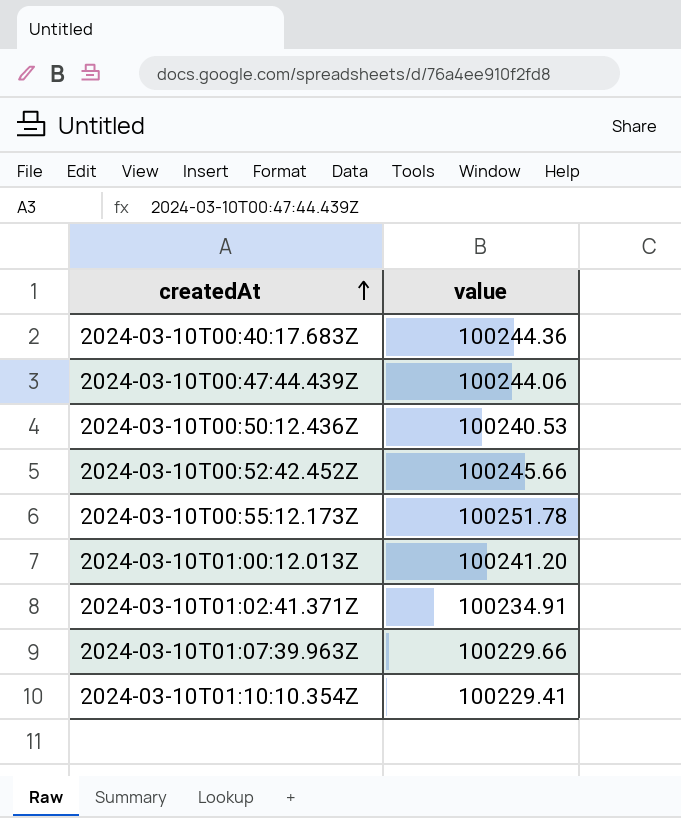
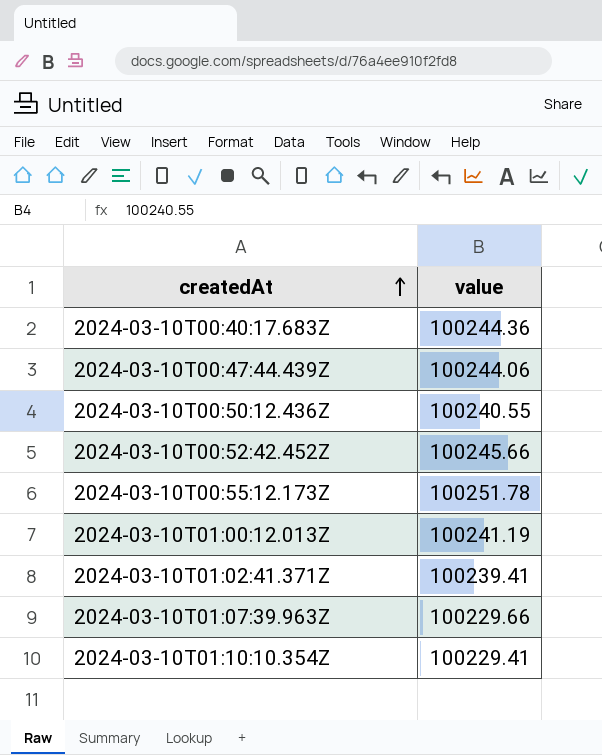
2024-03-10T00:50:12.436Z | value: 100240.53 -> 100240.55
2024-03-10T01:00:12.013Z | value: 100241.20 -> 100241.19
2024-03-10T01:02:41.371Z | value: 100234.91 -> 100239.41

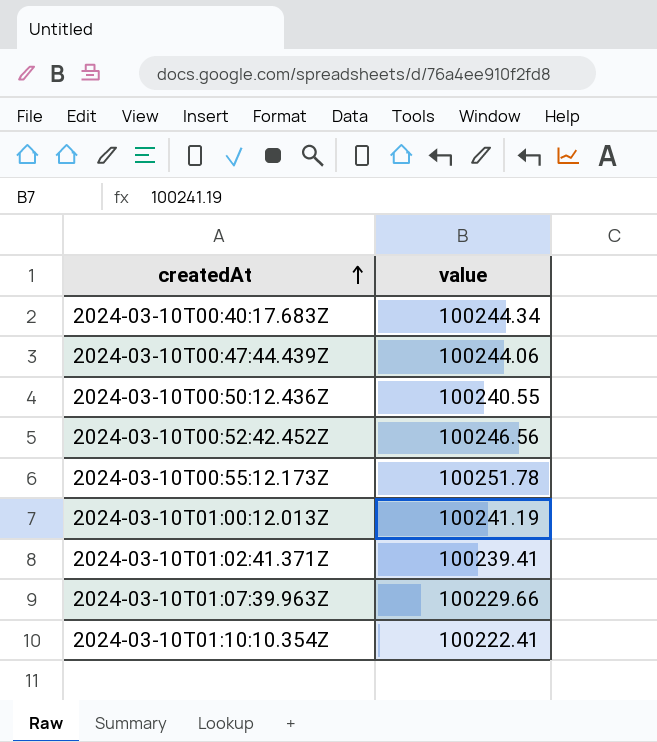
2024-03-10T00:40:17.683Z | value: 100244.36 -> 100244.34
2024-03-10T00:52:42.452Z | value: 100245.66 -> 100246.56
2024-03-10T01:10:10.354Z | value: 100229.41 -> 100222.41

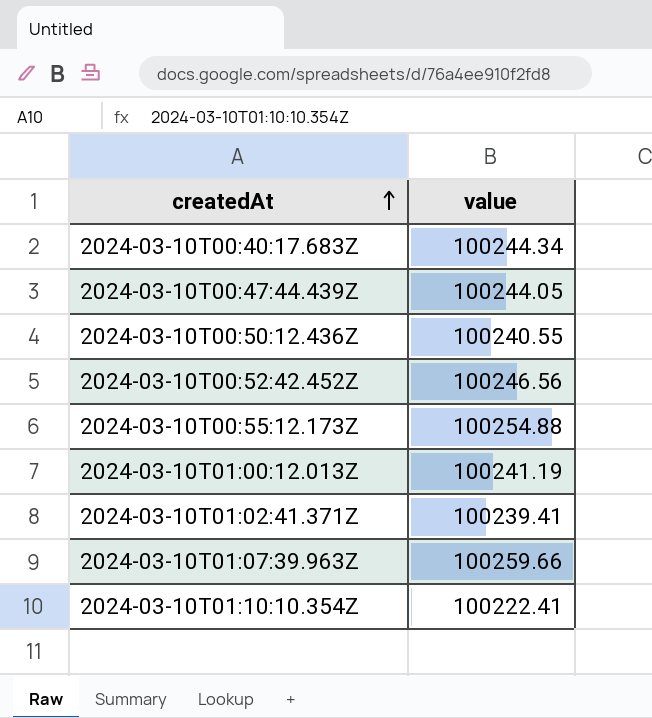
2024-03-10T00:47:44.439Z | value: 100244.06 -> 100244.05
2024-03-10T00:55:12.173Z | value: 100251.78 -> 100254.88
2024-03-10T01:07:39.963Z | value: 100229.66 -> 100259.66

